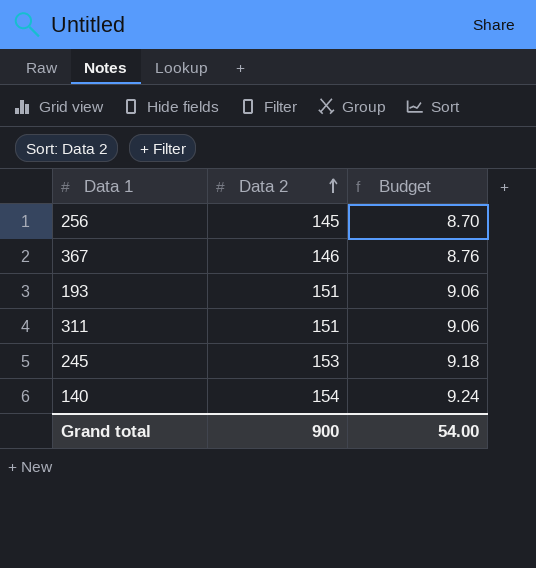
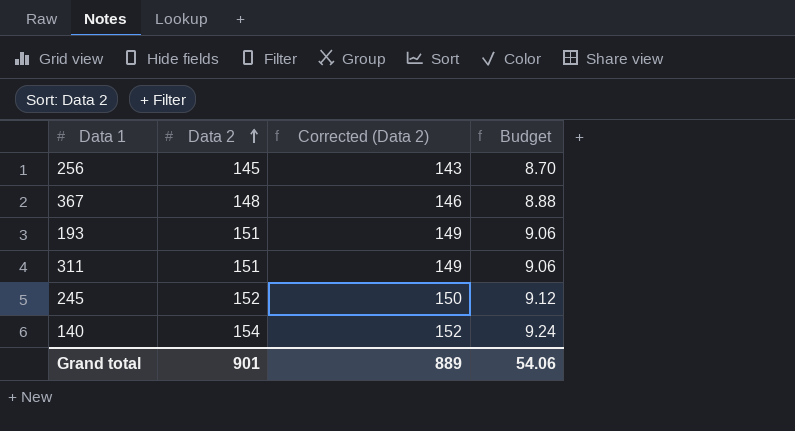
column Corrected (Data 2) | formula: none -> [Data 2] - 2
367 | Data 2: 146 -> 148
367 | Budget: 8.76 -> 8.88
245 | Data 2: 153 -> 152
245 | Budget: 9.18 -> 9.12
Grand total | Data 2: 900 -> 901
Grand total | Budget: 54.00 -> 54.06

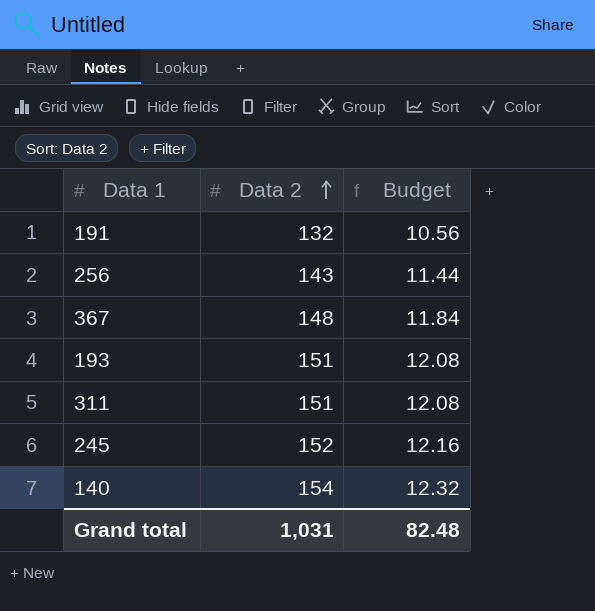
column Corrected (Data 2) | formula: [Data 2] - 2 -> none
column Budget | formula: [Data 2] * 0.06 -> [Data 2] * 0.08
row 191: none -> 132 | 10.56
256 | Data 2: 145 -> 143
Grand total | Data 2: 901 -> 1,031
Grand total | Budget: 54.06 -> 82.48

